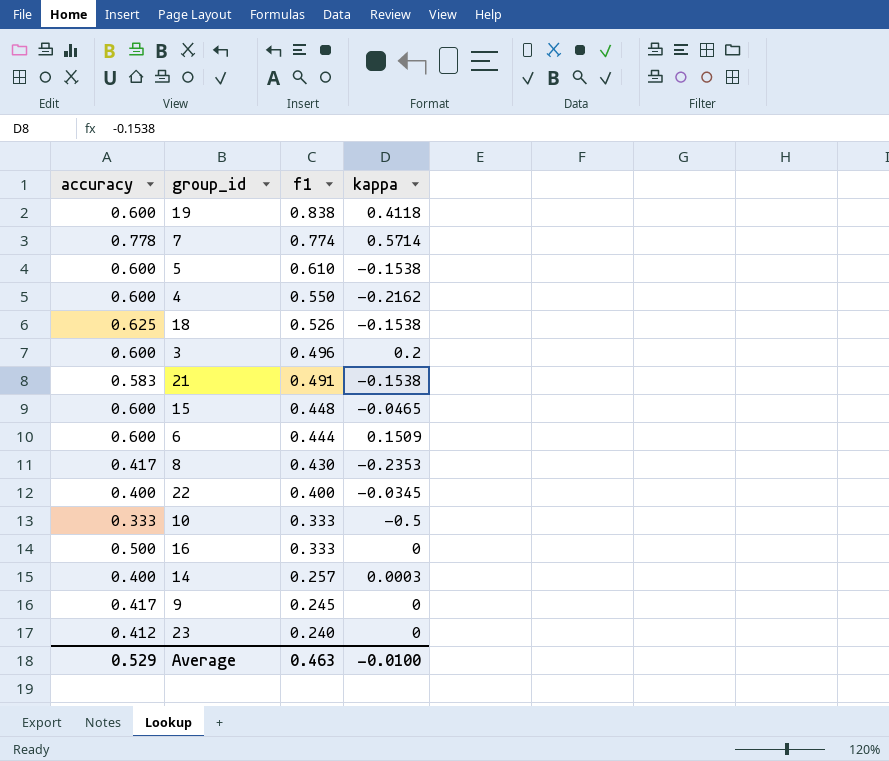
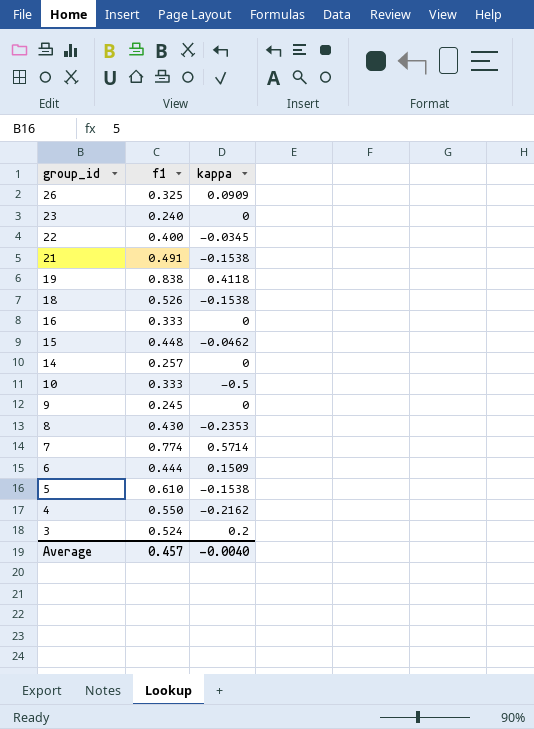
row order: f1 descending -> group_id descending
column accuracy | position: 1 -> none
row 26: none -> 0.325 | 0.0909
15 | kappa: -0.0465 -> -0.0462
14 | kappa: 0.0003 -> 0
3 | f1: 0.496 -> 0.524
Average | f1: 0.463 -> 0.457
Average | kappa: -0.0100 -> -0.0040

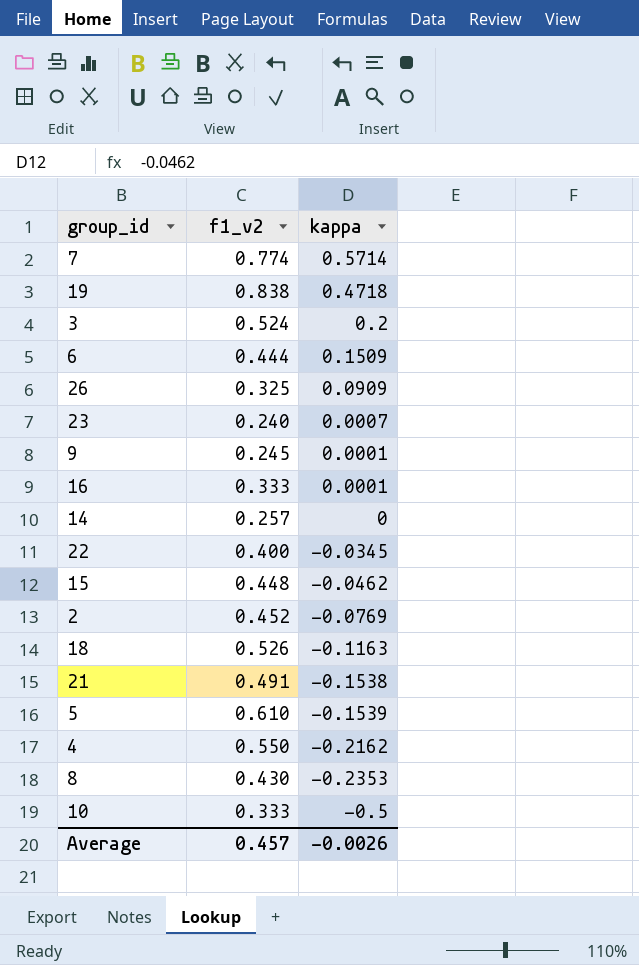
row order: group_id descending -> kappa descending
column name: f1 -> f1_v2
19 | kappa: 0.4118 -> 0.4718
23 | kappa: 0 -> 0.0007
9 | kappa: 0 -> 0.0001
16 | kappa: 0 -> 0.0001
row 2: none -> 0.452 | -0.0769
18 | kappa: -0.1538 -> -0.1163
5 | kappa: -0.1538 -> -0.1539
Average | kappa: -0.0040 -> -0.0026

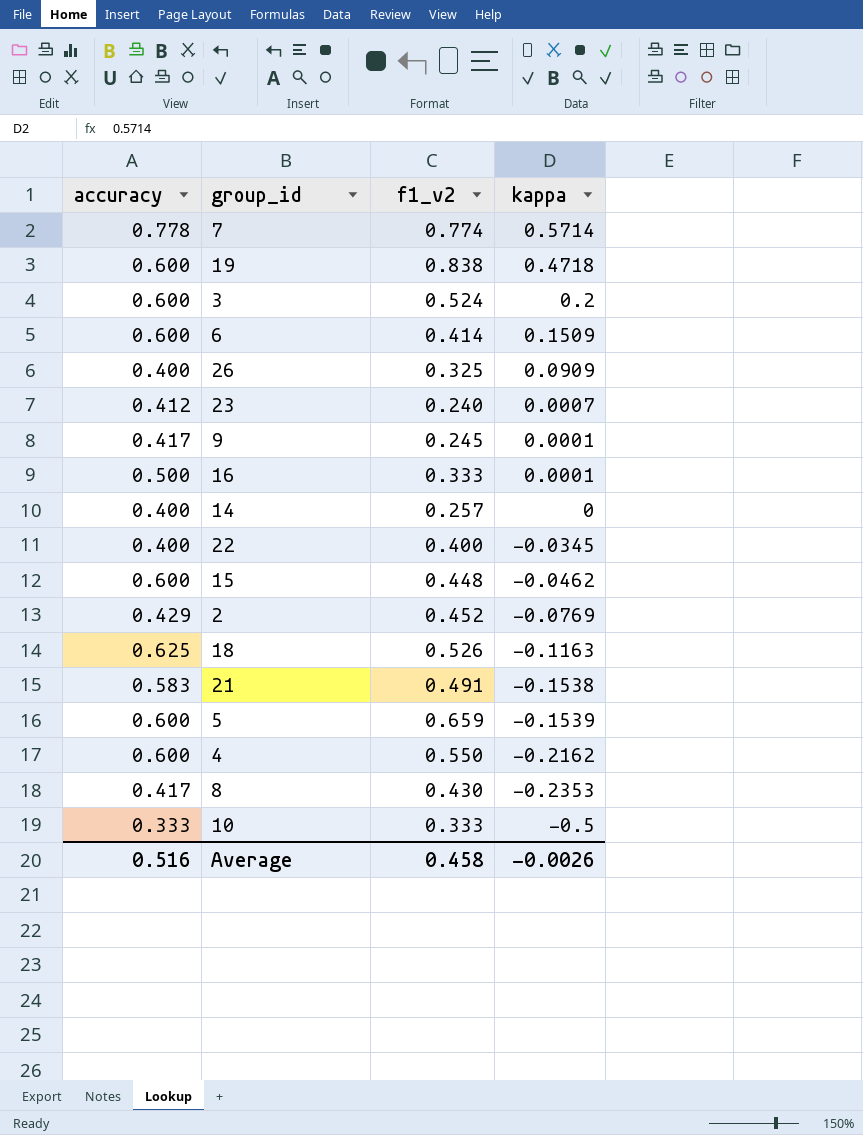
column accuracy | position: none -> 1
6 | f1_v2: 0.444 -> 0.414
5 | f1_v2: 0.610 -> 0.659
Average | f1_v2: 0.457 -> 0.458

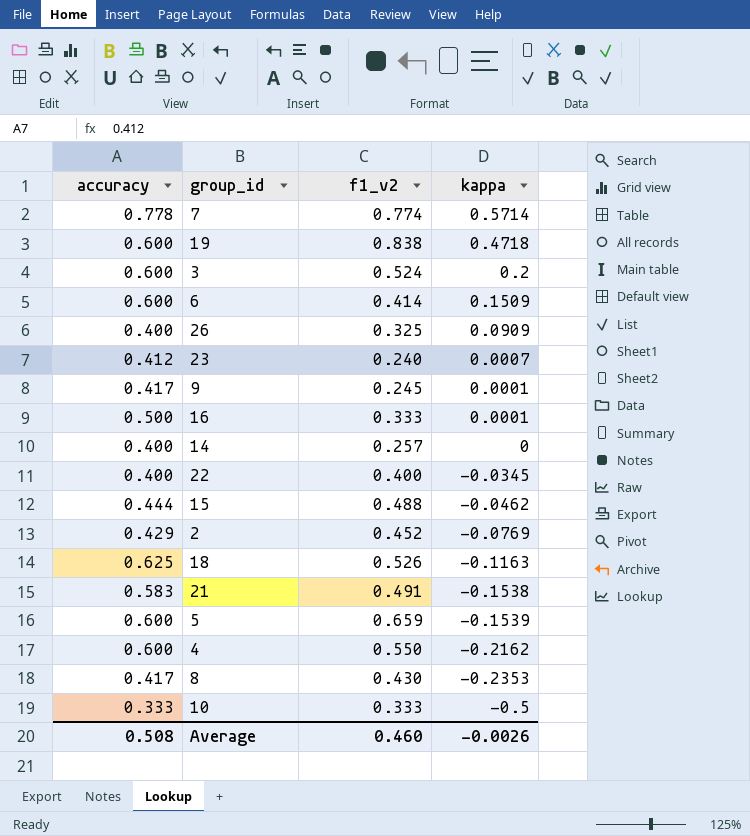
15 | accuracy: 0.600 -> 0.444
15 | f1_v2: 0.448 -> 0.488
Average | accuracy: 0.516 -> 0.508
Average | f1_v2: 0.458 -> 0.460

